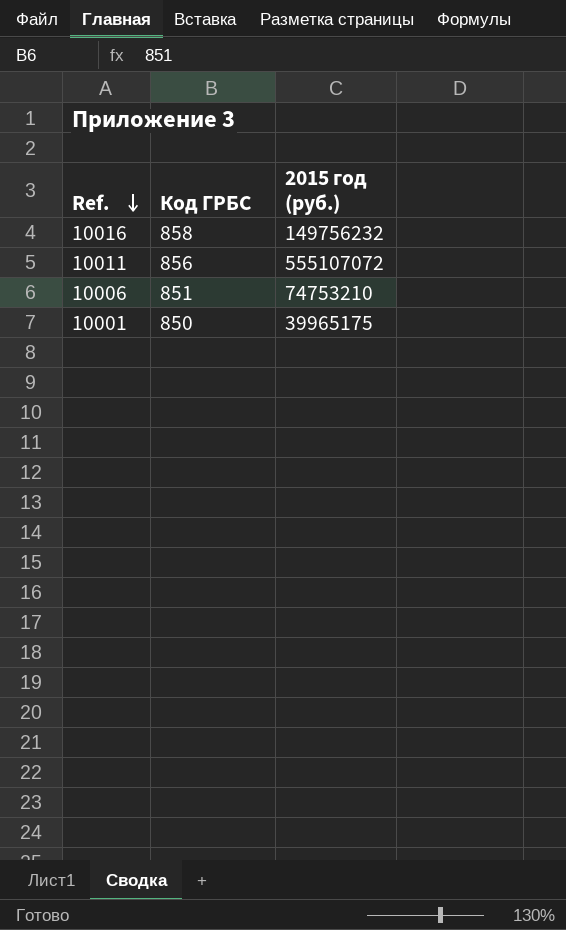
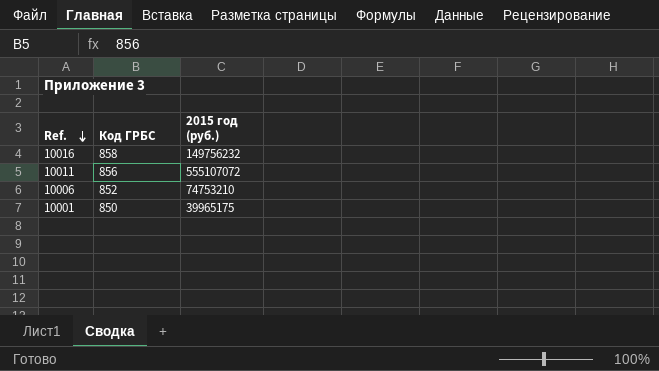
10006 | Код ГРБС: 851 -> 852

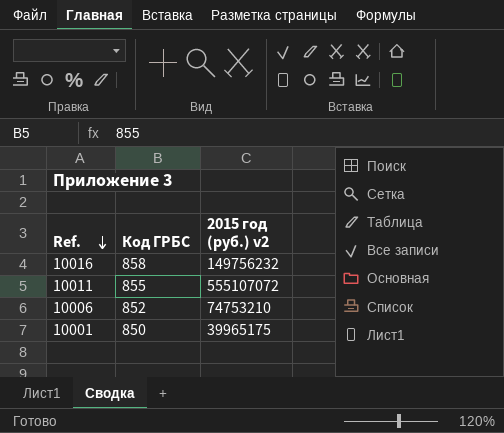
column name: 2015 год (руб.) -> 2015 год (руб.) v2
10011 | Код ГРБС: 856 -> 855

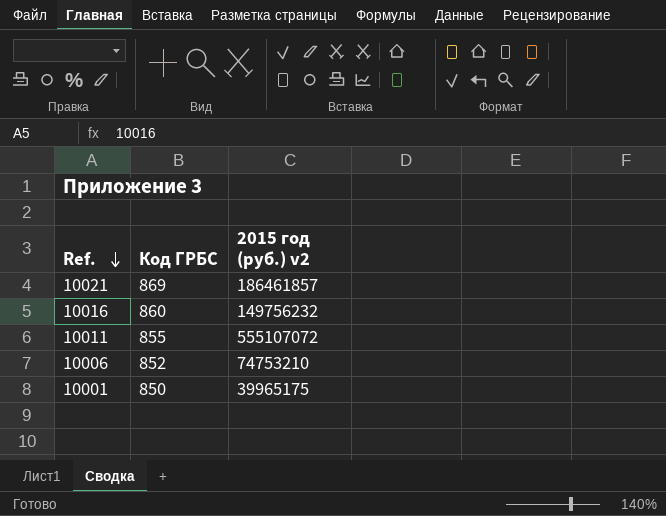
row 10021: none -> 869 | 186461857
10016 | Код ГРБС: 858 -> 860

